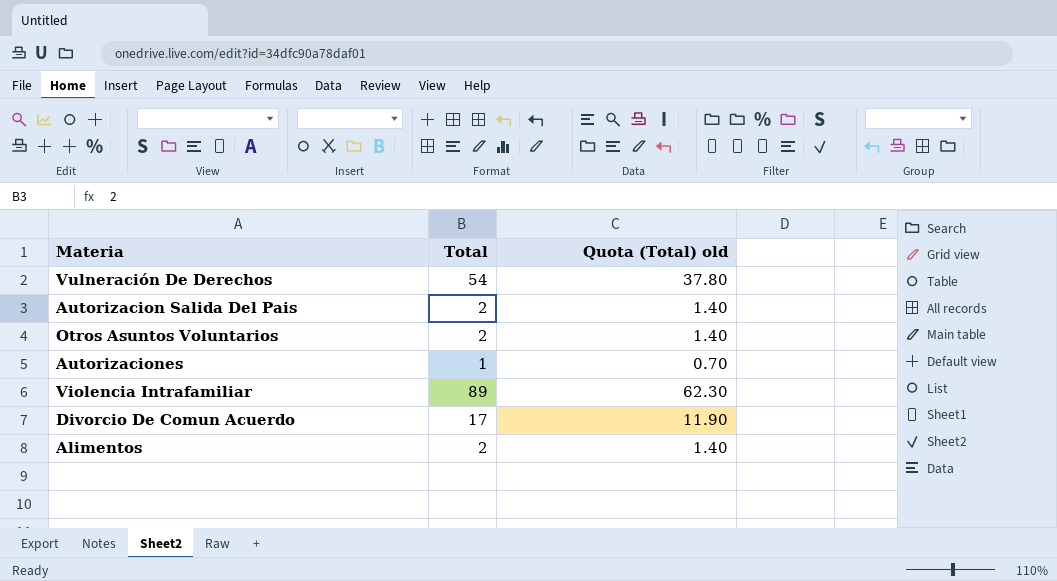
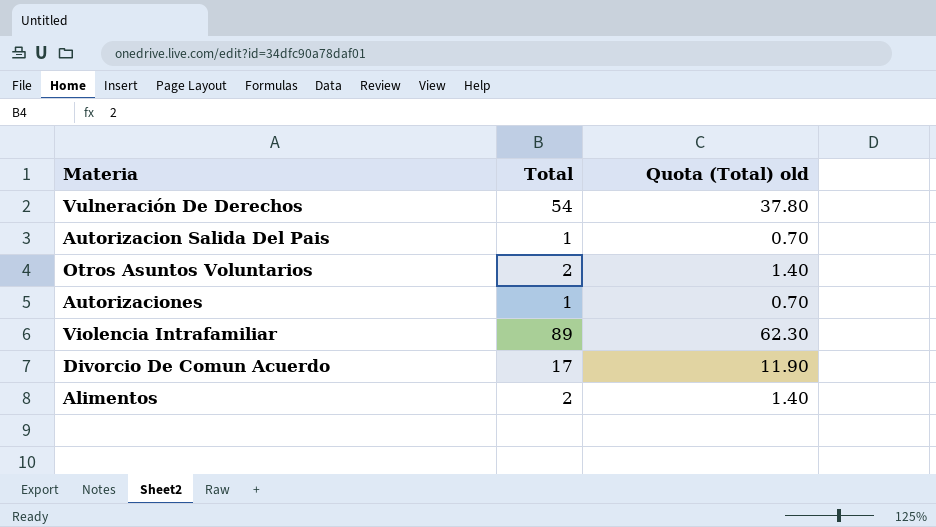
Autorizacion Salida Del Pais | Total: 2 -> 1
Autorizacion Salida Del Pais | Quota (Total) old: 1.40 -> 0.70

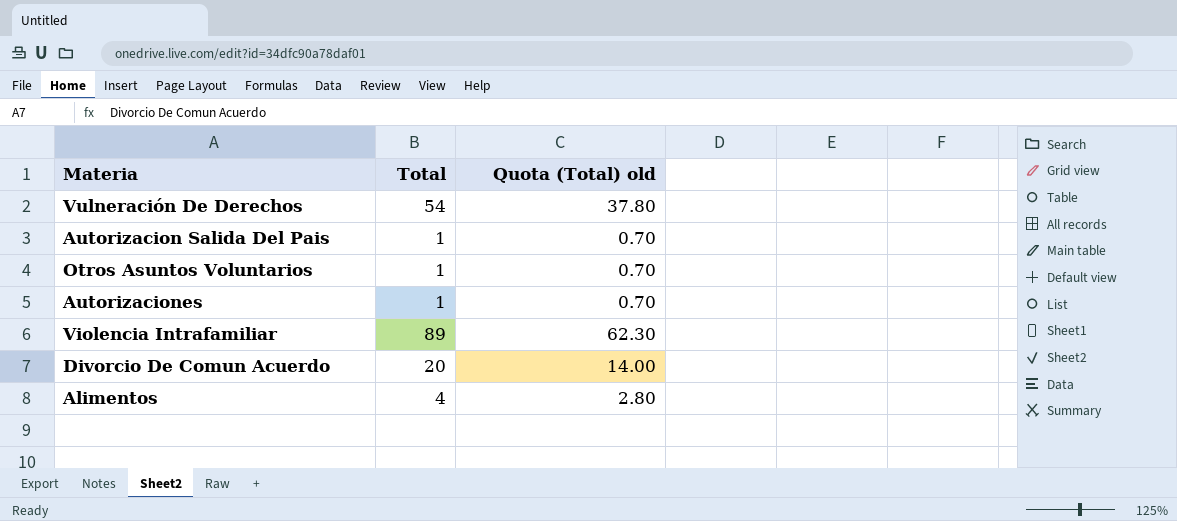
Otros Asuntos Voluntarios | Total: 2 -> 1
Otros Asuntos Voluntarios | Quota (Total) old: 1.40 -> 0.70
Divorcio De Comun Acuerdo | Total: 17 -> 20
Divorcio De Comun Acuerdo | Quota (Total) old: 11.90 -> 14.00
Alimentos | Total: 2 -> 4
Alimentos | Quota (Total) old: 1.40 -> 2.80

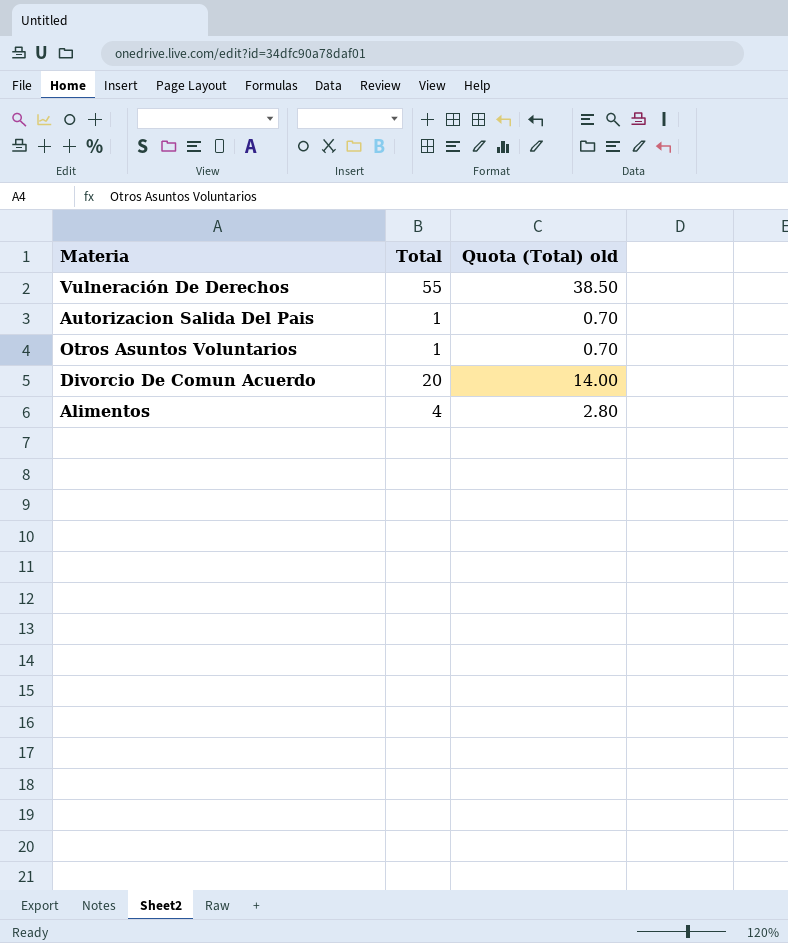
row Autorizaciones: 1 | 0.70 -> none
row Violencia Intrafamiliar: 89 | 62.30 -> none
Vulneración De Derechos | Total: 54 -> 55
Vulneración De Derechos | Quota (Total) old: 37.80 -> 38.50

